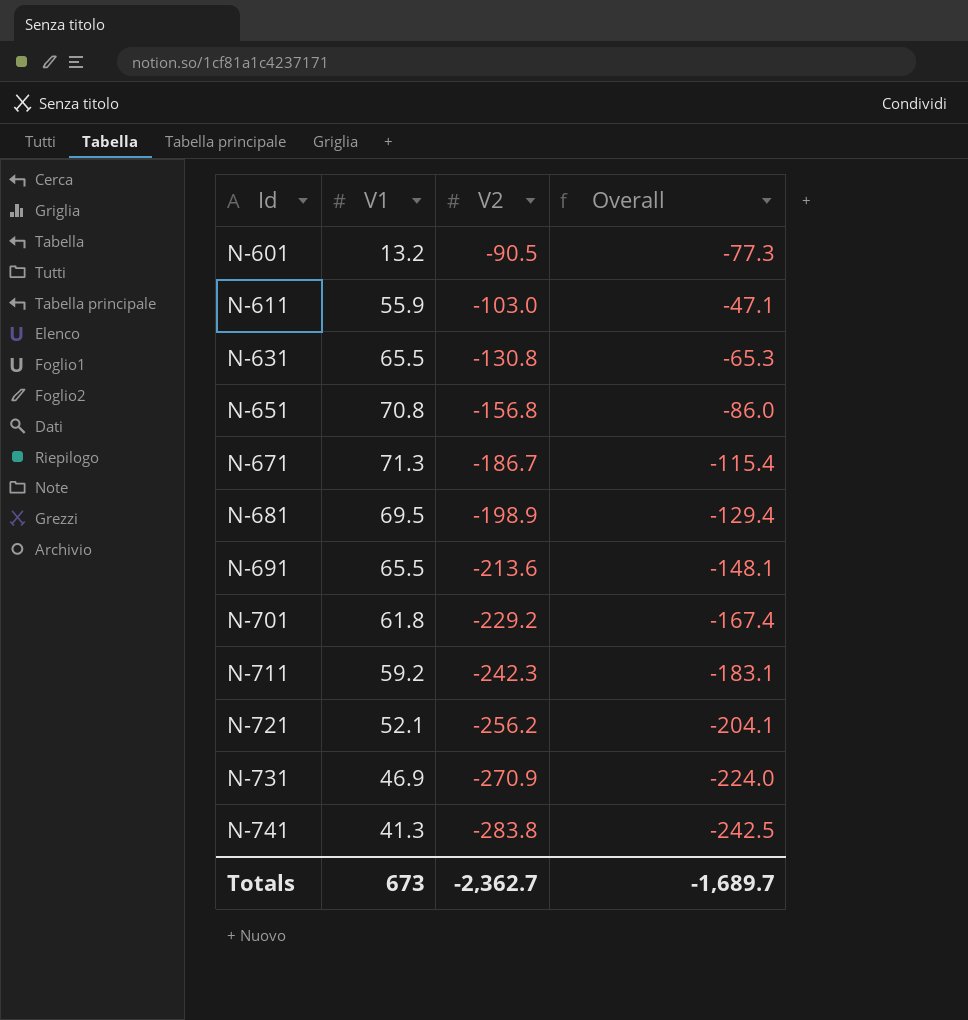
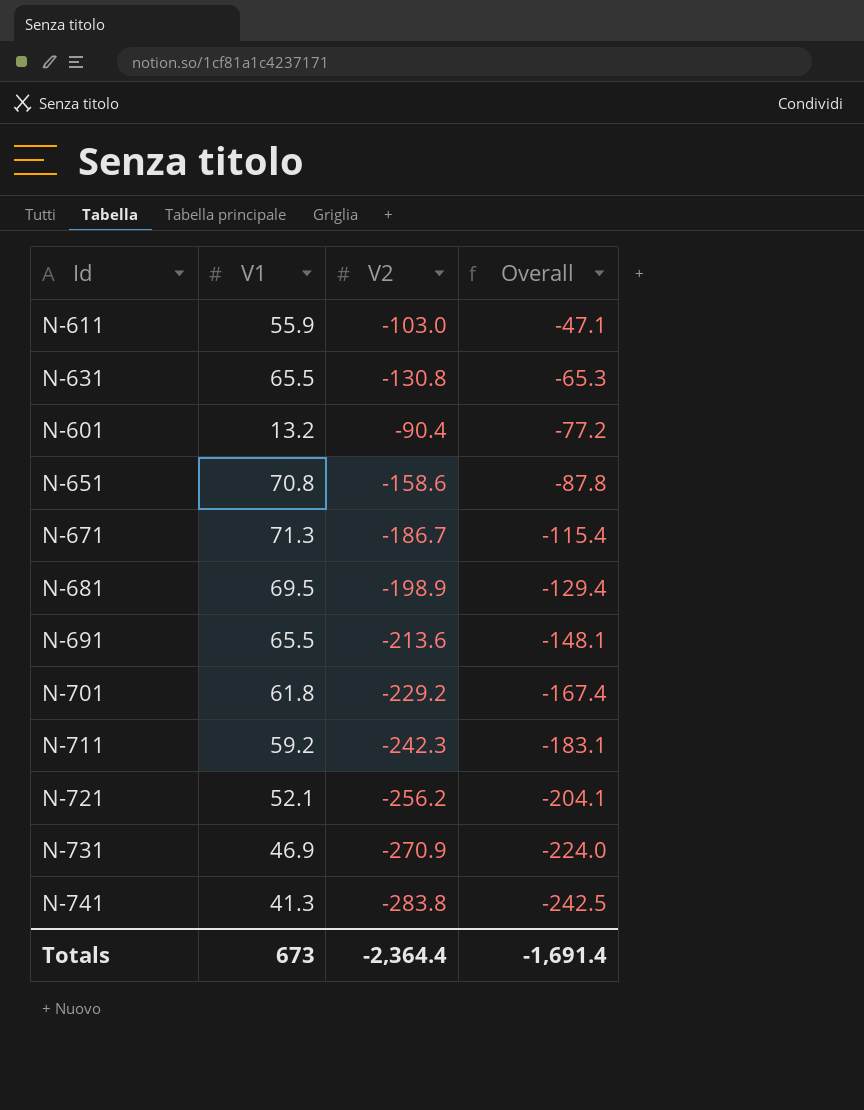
row order: Id ascending -> Overall descending
N-601 | V2: -90.5 -> -90.4
N-601 | Overall: -77.3 -> -77.2
N-651 | V2: -156.8 -> -158.6
N-651 | Overall: -86.0 -> -87.8
Totals | V2: -2,362.7 -> -2,364.4
Totals | Overall: -1,689.7 -> -1,691.4

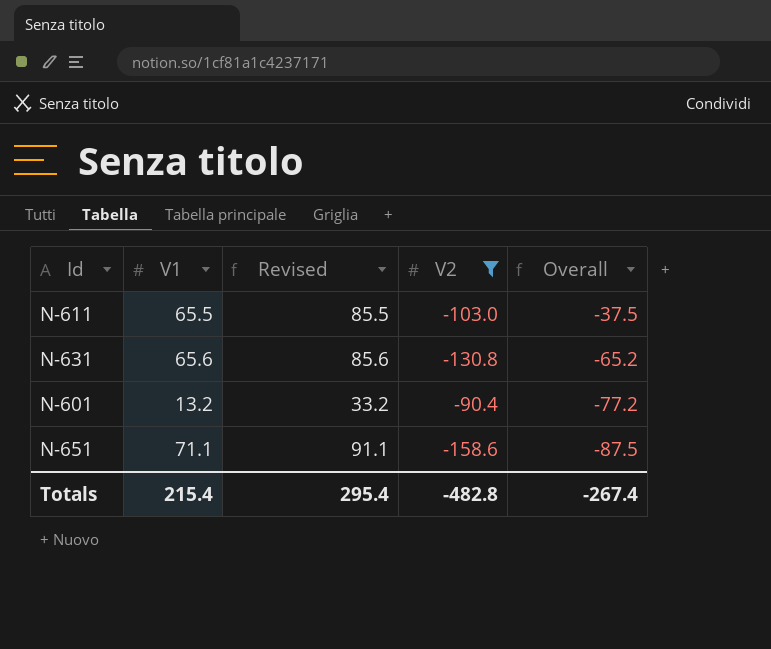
filter: none -> V2 >= -158.6
column Revised | formula: none -> [V1] + 20
N-611 | V1: 55.9 -> 65.5
N-611 | Overall: -47.1 -> -37.5
N-631 | V1: 65.5 -> 65.6
N-631 | Overall: -65.3 -> -65.2
N-651 | V1: 70.8 -> 71.1
N-651 | Overall: -87.8 -> -87.5
Totals | V1: 673 -> 215.4
Totals | V2: -2,364.4 -> -482.8
Totals | Overall: -1,691.4 -> -267.4

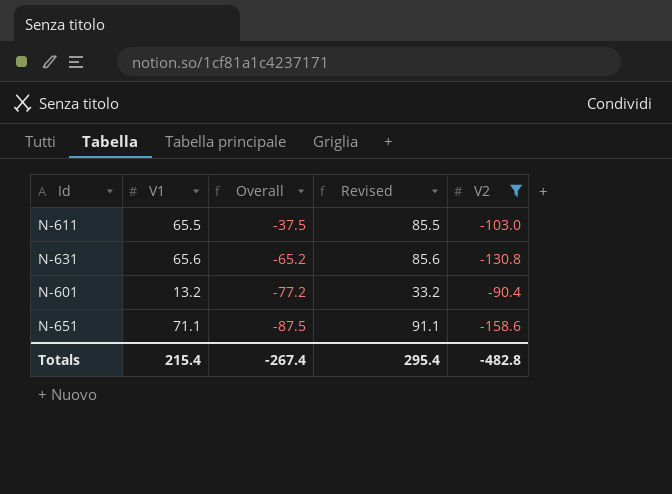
column Overall | position: 5 -> 3

